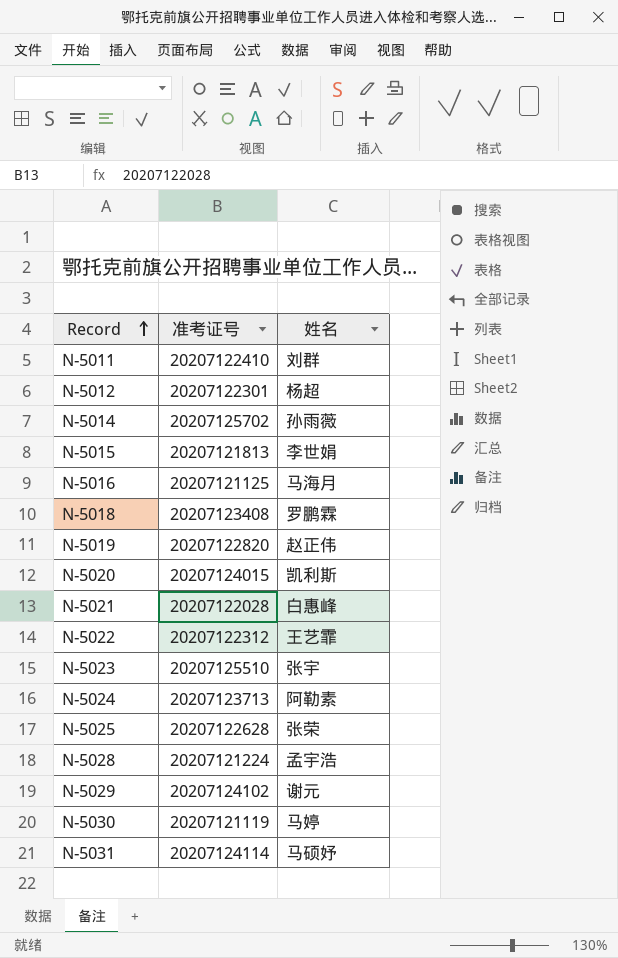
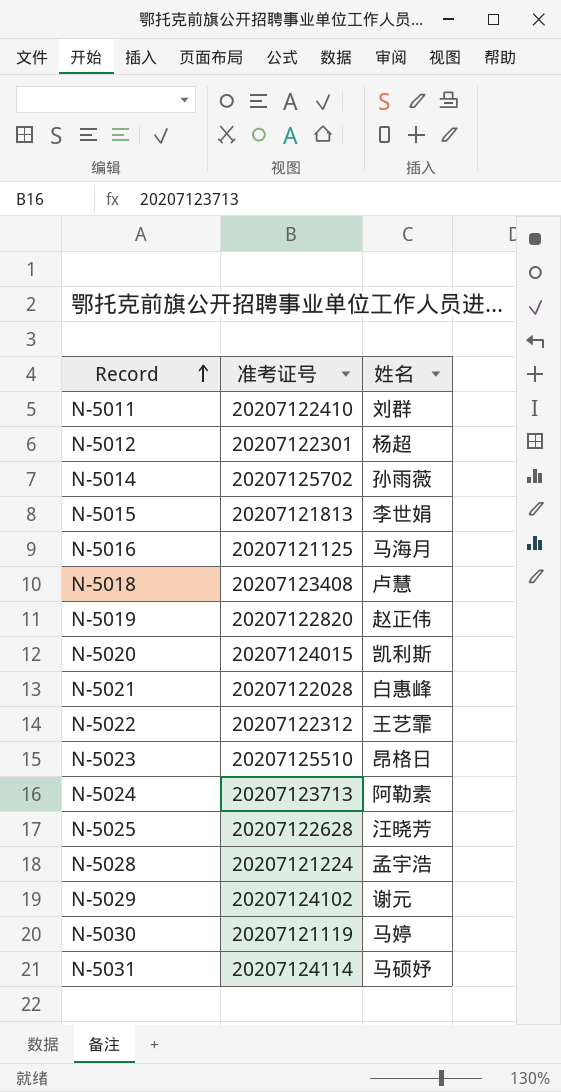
N-5018 | 姓名: 罗鹏霖 -> 卢慧
N-5023 | 姓名: 张宇 -> 昂格日
N-5025 | 姓名: 张荣 -> 汪晓芳

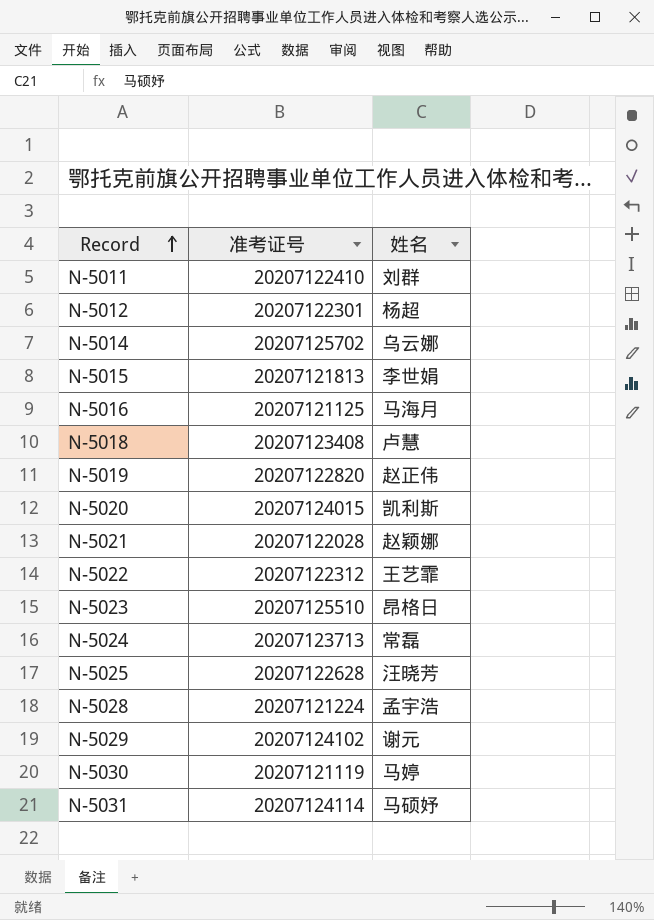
N-5014 | 姓名: 孙雨薇 -> 乌云娜
N-5021 | 姓名: 白惠峰 -> 赵颖娜
N-5024 | 姓名: 阿勒素 -> 常磊

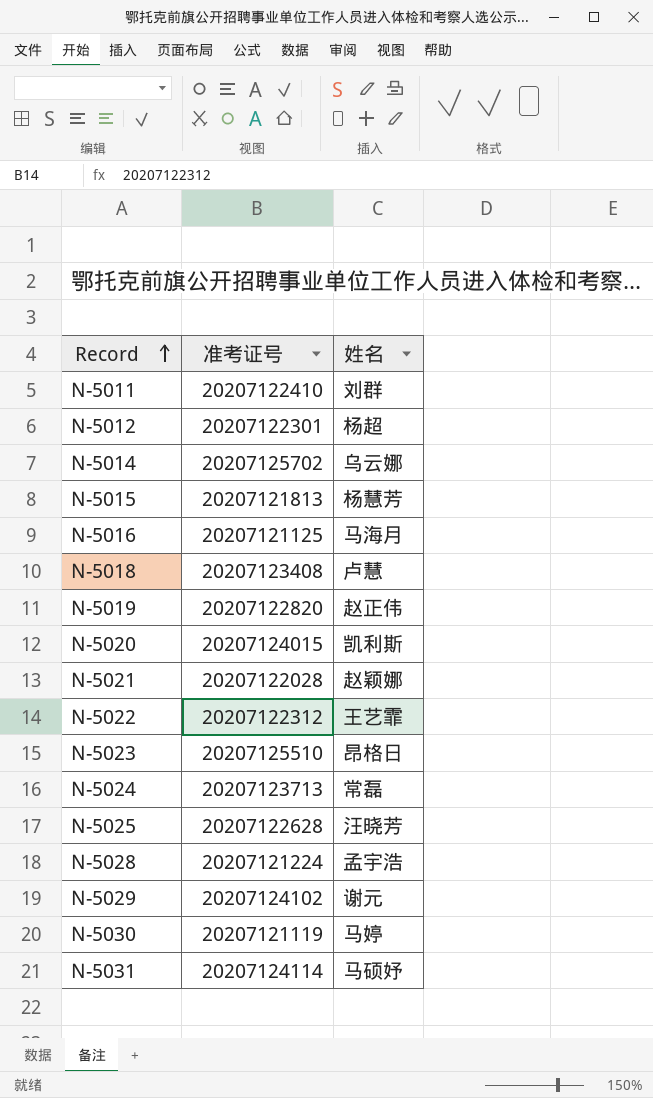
N-5015 | 姓名: 李世娟 -> 杨慧芳

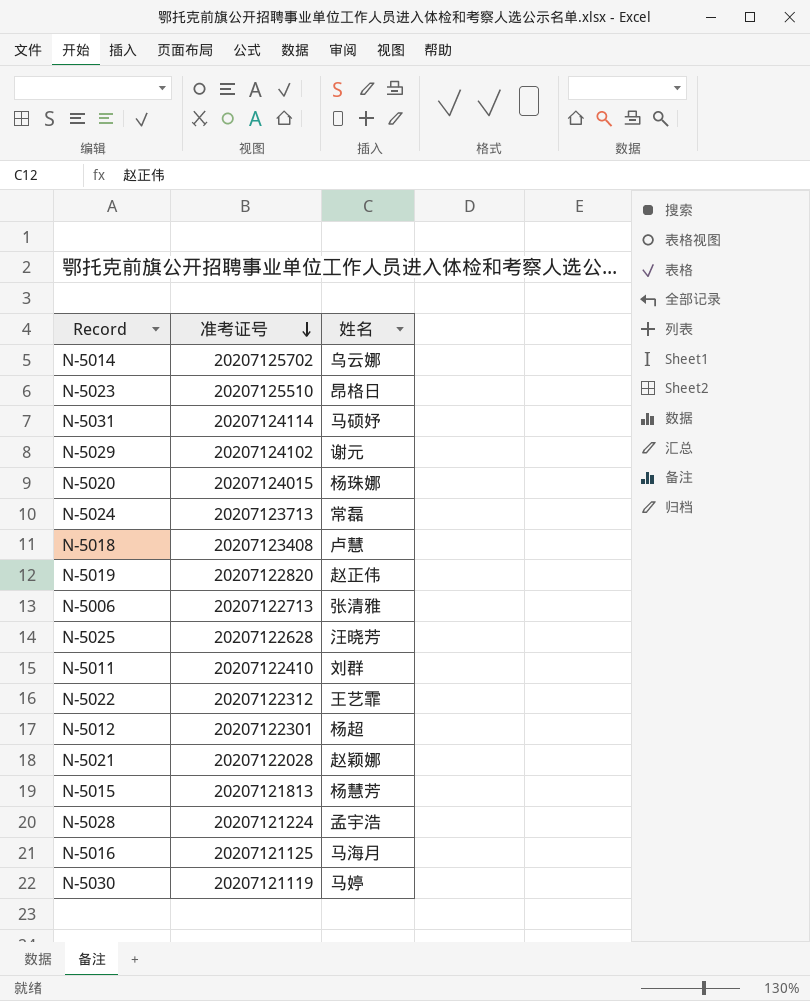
row order: Record ascending -> 准考证号 descending
N-5020 | 姓名: 凯利斯 -> 杨珠娜
row N-5006: none -> 20207122713 | 张清雅

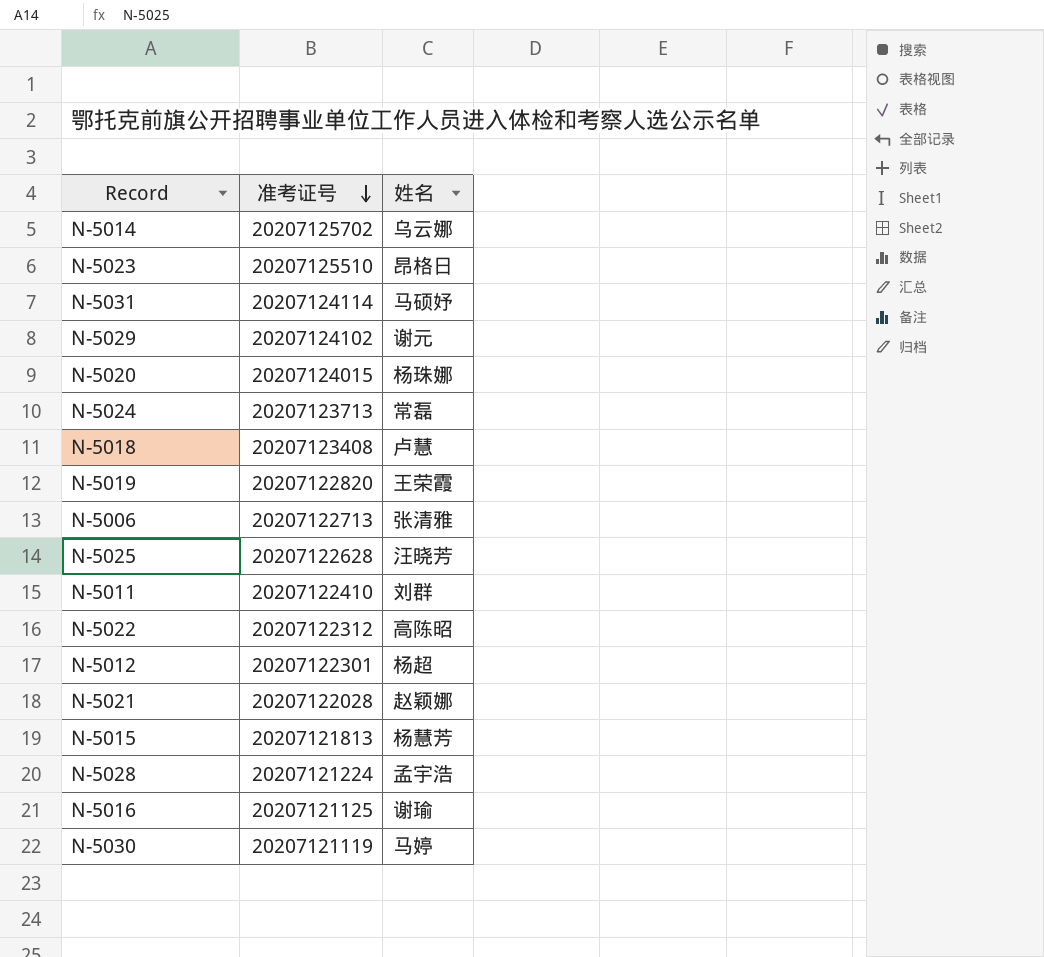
N-5019 | 姓名: 赵正伟 -> 王荣霞
N-5022 | 姓名: 王艺霏 -> 高陈昭
N-5016 | 姓名: 马海月 -> 谢瑜

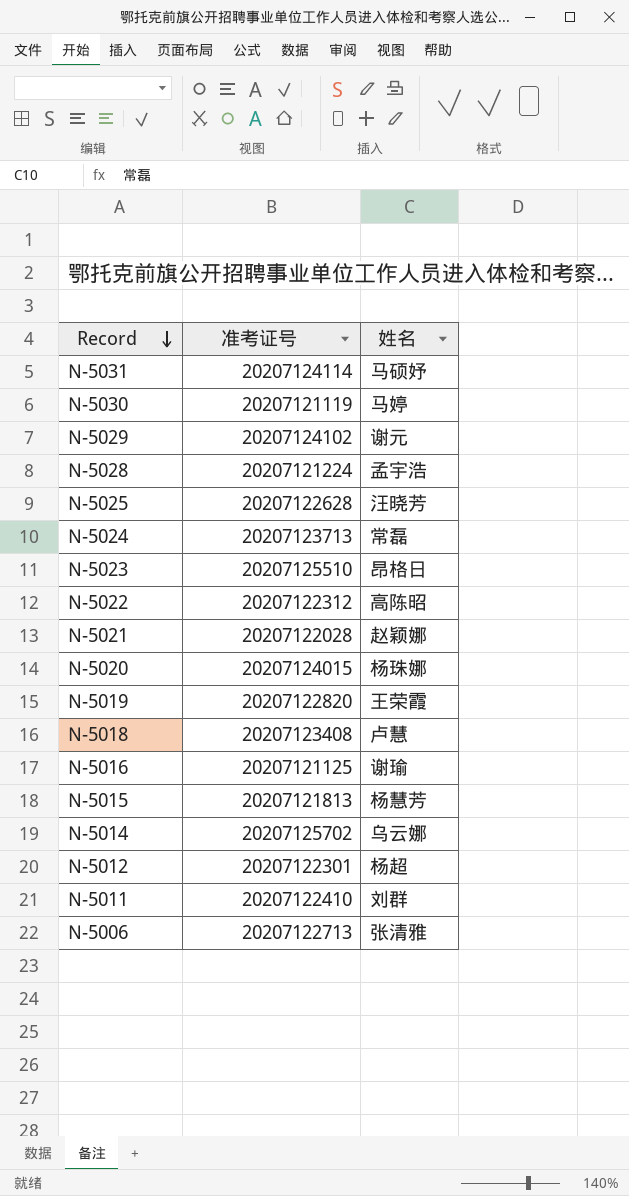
row order: 准考证号 descending -> Record descending

